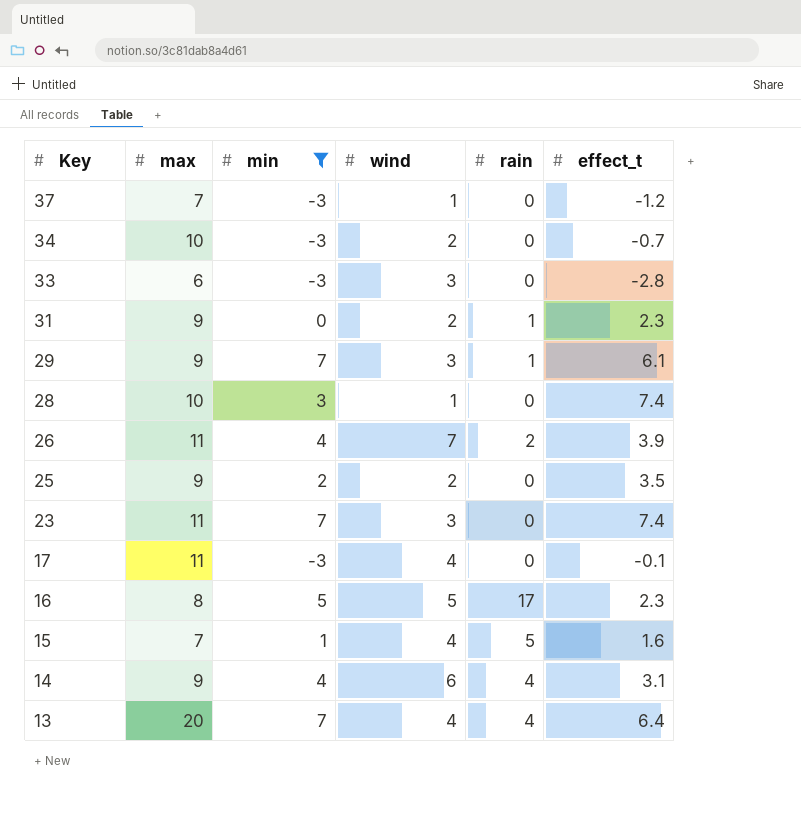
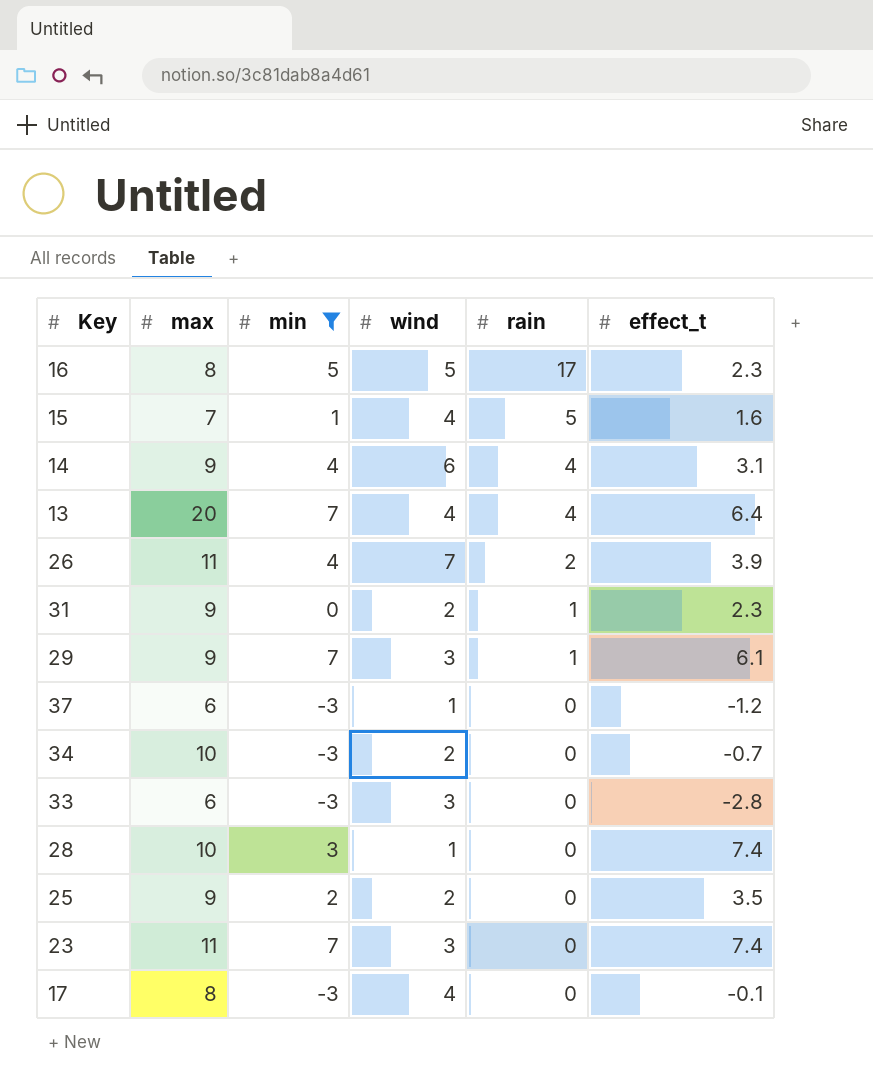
row order: Key descending -> rain descending
37 | max: 7 -> 6
17 | max: 11 -> 8

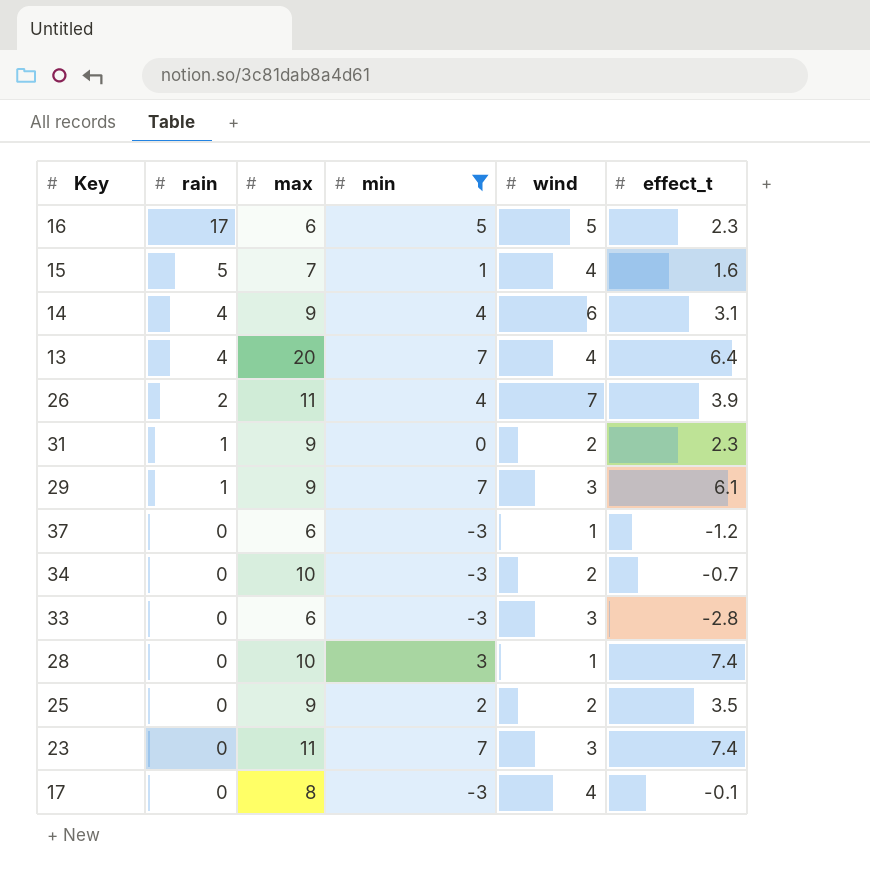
column rain | position: 5 -> 2
16 | max: 8 -> 6

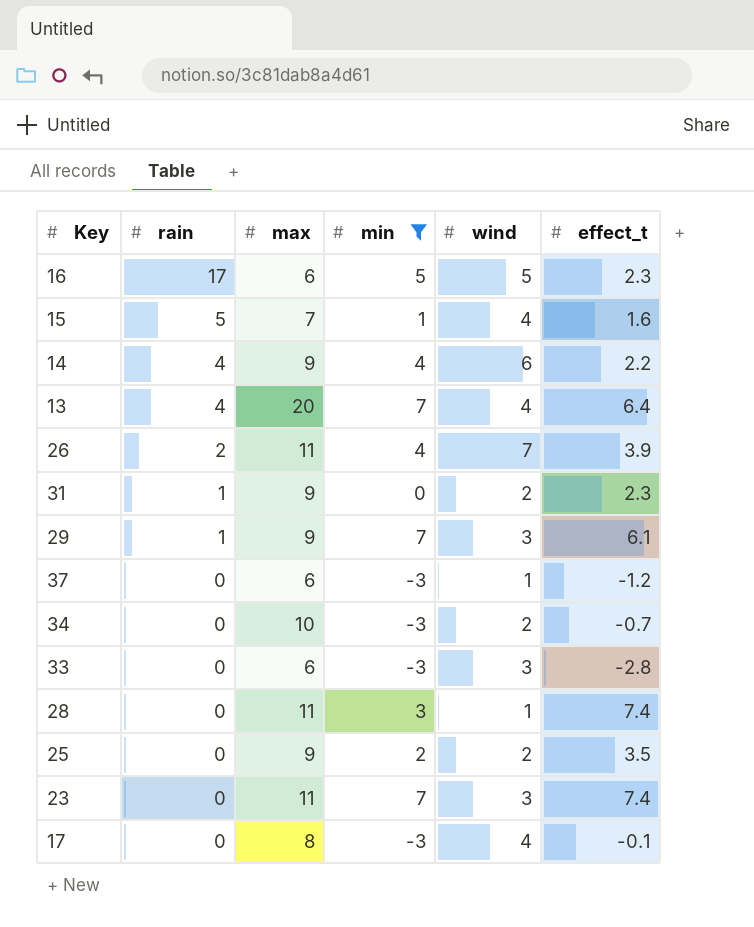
14 | effect_t: 3.1 -> 2.2
28 | max: 10 -> 11

